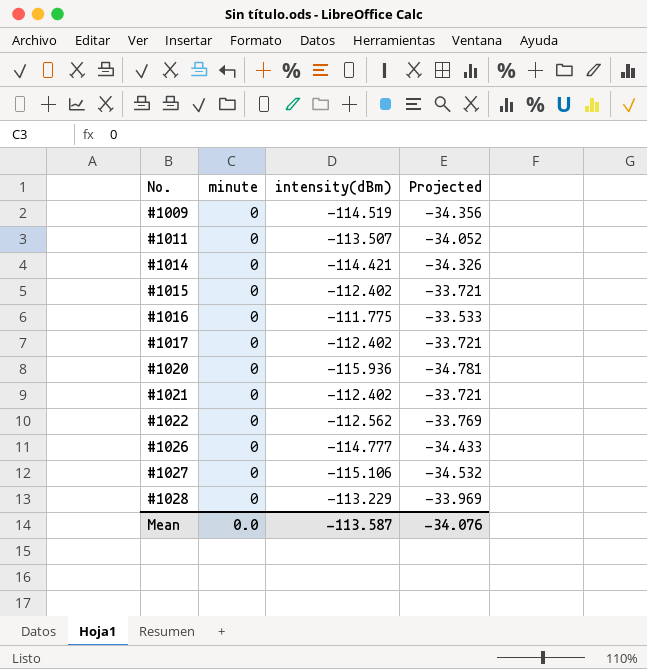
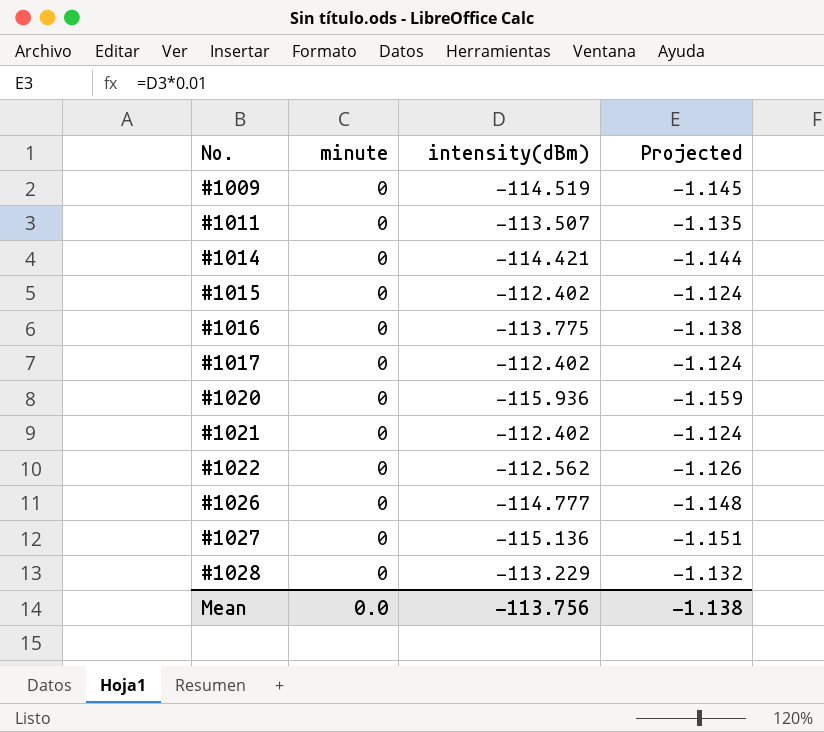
column Projected | formula: [intensity(dBm)] * 0.3 -> [intensity(dBm)] * 0.01
#1016 | intensity(dBm): -111.775 -> -113.775
#1027 | intensity(dBm): -115.106 -> -115.136
Mean | intensity(dBm): -113.587 -> -113.756
Mean | Projected: -34.076 -> -1.138

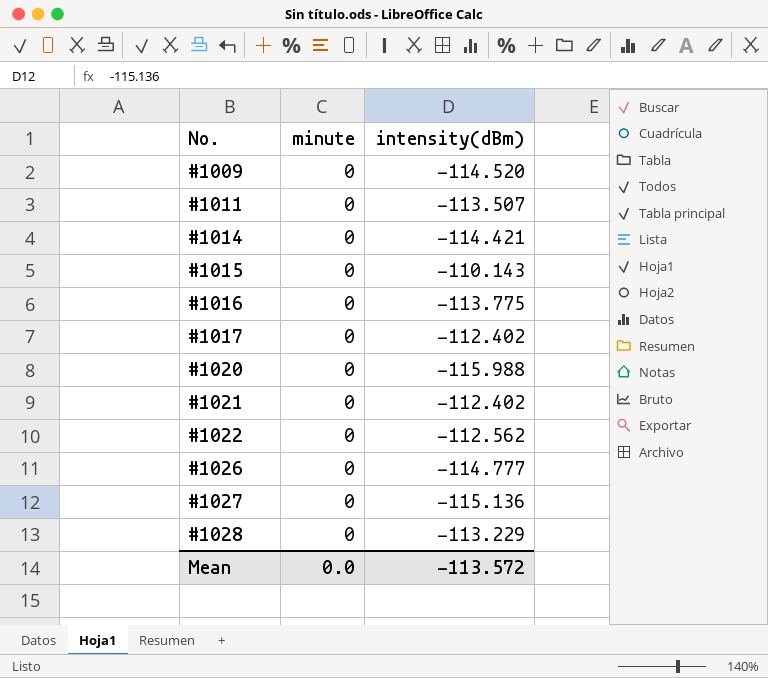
column Projected | formula: [intensity(dBm)] * 0.01 -> none
#1009 | intensity(dBm): -114.519 -> -114.520
#1015 | intensity(dBm): -112.402 -> -110.143
#1020 | intensity(dBm): -115.936 -> -115.988
Mean | intensity(dBm): -113.756 -> -113.572

